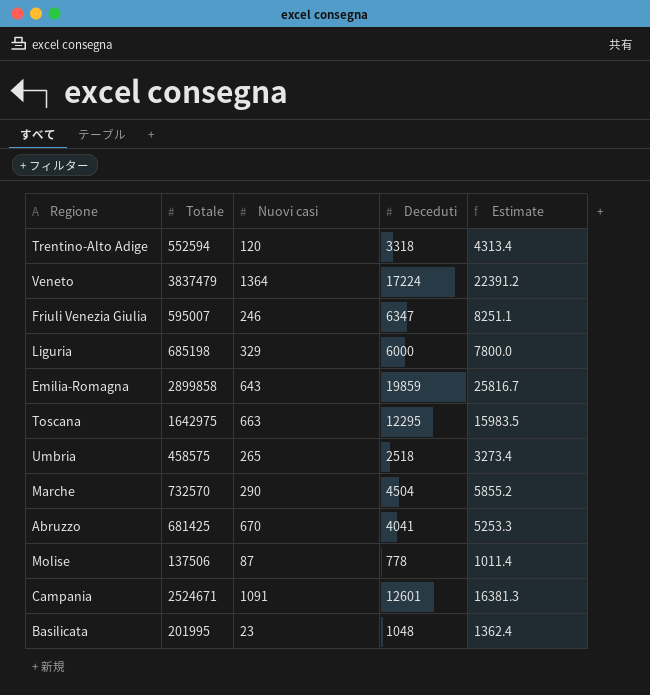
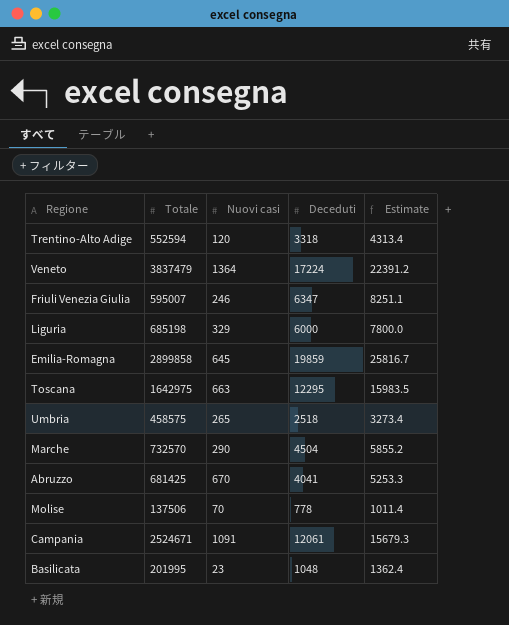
Emilia-Romagna | Nuovi casi: 643 -> 645
Molise | Nuovi casi: 87 -> 70
Campania | Deceduti: 12601 -> 12061
Campania | Estimate: 16381.3 -> 15679.3

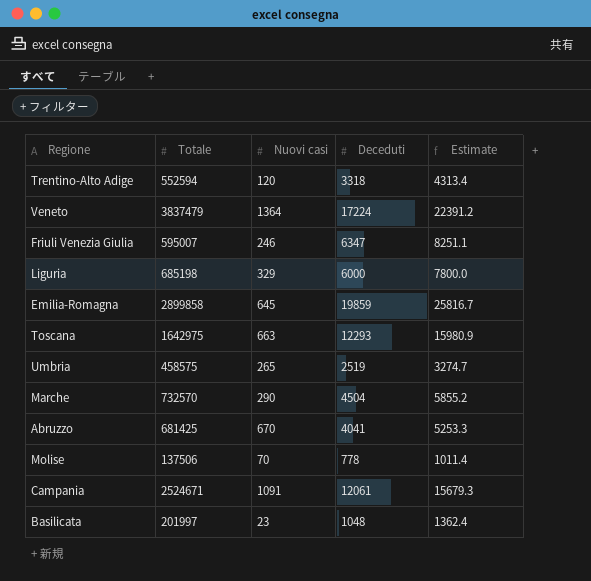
Toscana | Deceduti: 12295 -> 12293
Toscana | Estimate: 15983.5 -> 15980.9
Umbria | Deceduti: 2518 -> 2519
Umbria | Estimate: 3273.4 -> 3274.7
Basilicata | Totale: 201995 -> 201997

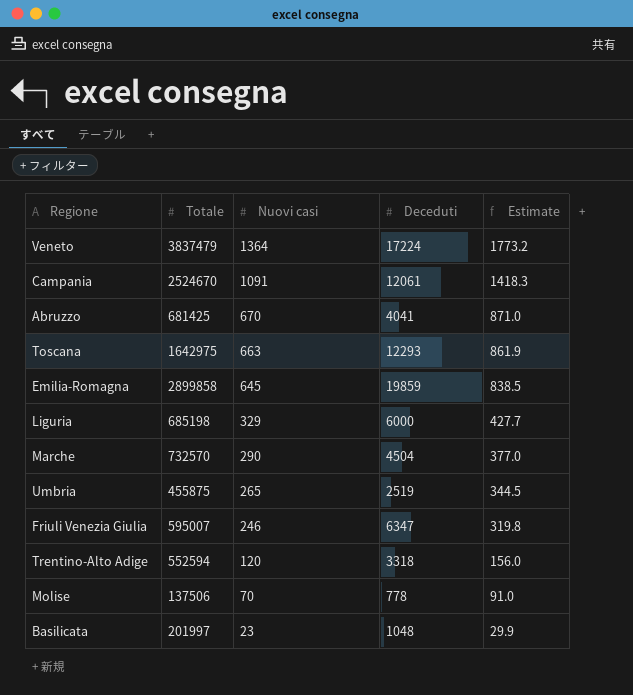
row order: none -> Nuovi casi descending
column Estimate | formula: [Deceduti] * 1.3 -> [Nuovi casi] * 1.3
Campania | Totale: 2524671 -> 2524670
Umbria | Totale: 458575 -> 455875

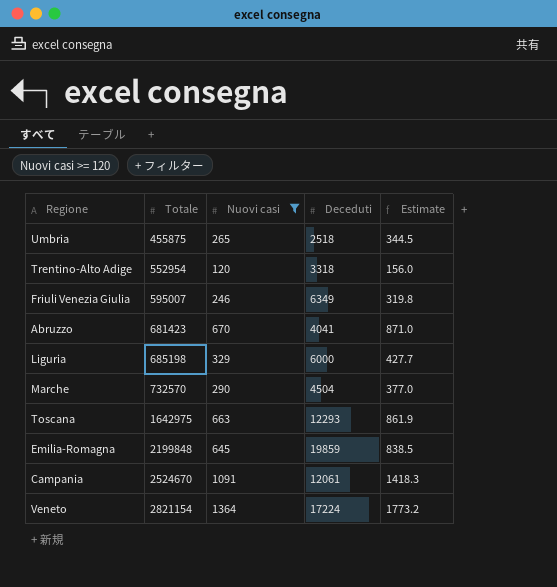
filter: none -> Nuovi casi >= 120
row order: Nuovi casi descending -> Totale ascending
Umbria | Deceduti: 2519 -> 2518
Trentino-Alto Adige | Totale: 552594 -> 552954
Friuli Venezia Giulia | Deceduti: 6347 -> 6349
Abruzzo | Totale: 681425 -> 681423
Emilia-Romagna | Totale: 2899858 -> 2199848
Veneto | Totale: 3837479 -> 2821154

